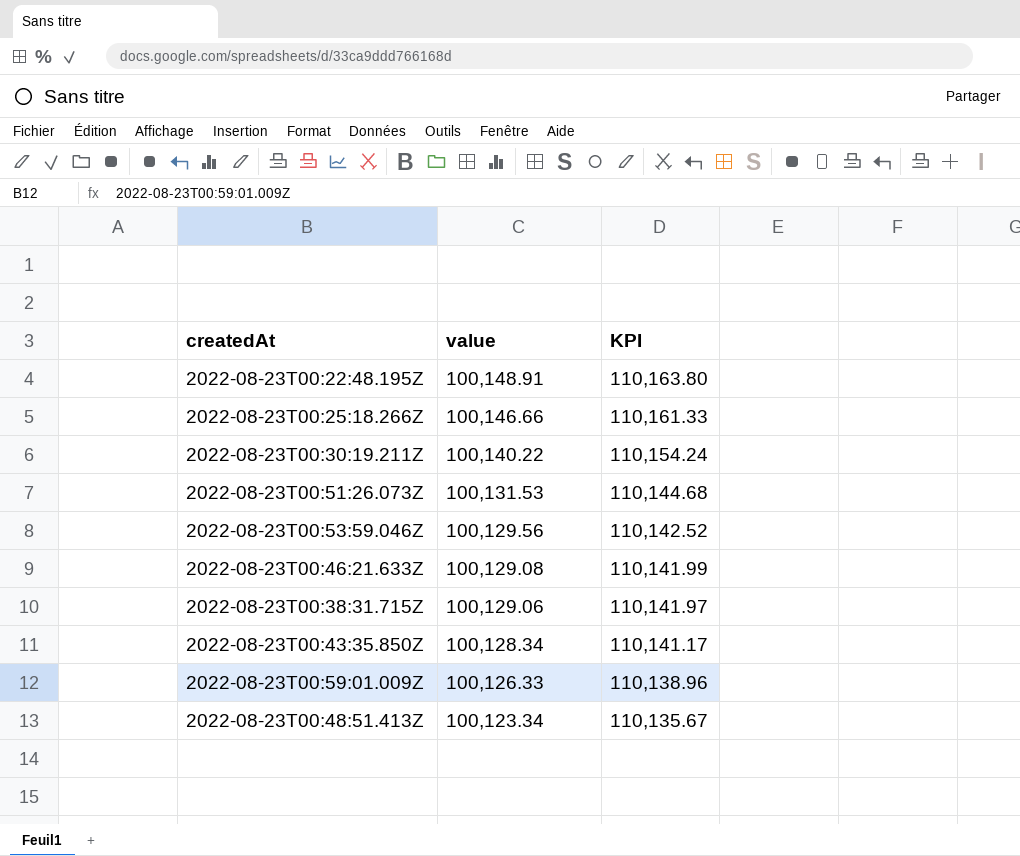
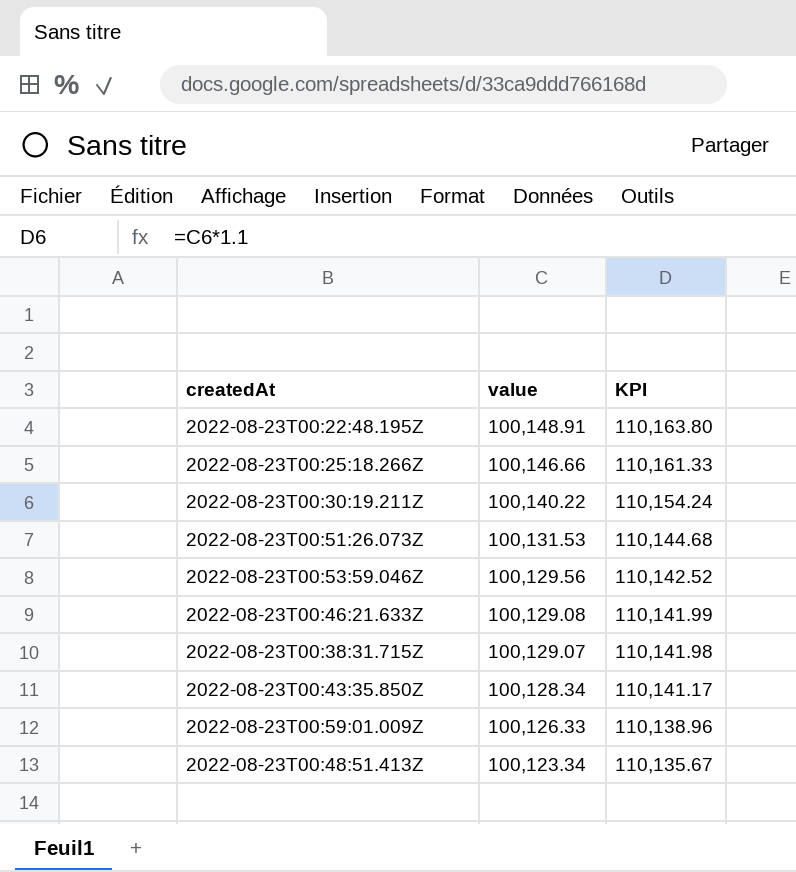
2022-08-23T00:38:31.715Z | value: 100,129.06 -> 100,129.07
2022-08-23T00:38:31.715Z | KPI: 110,141.97 -> 110,141.98

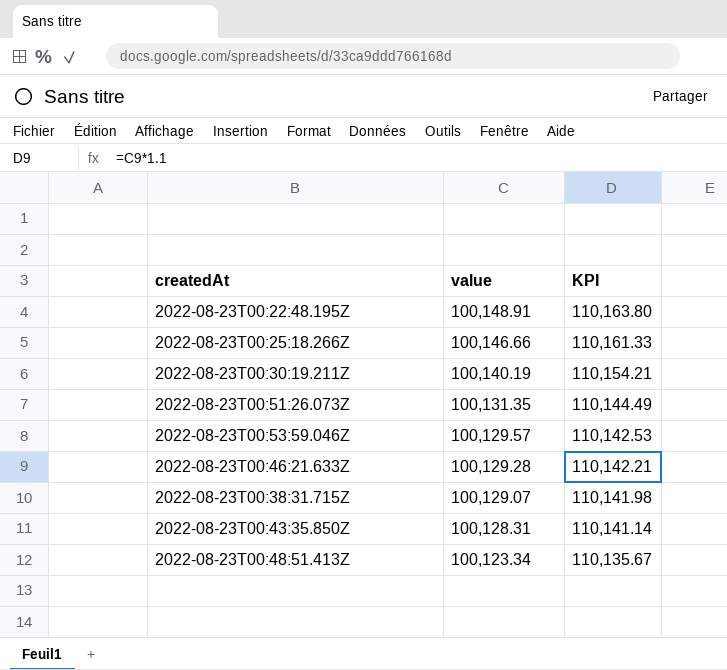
row 2022-08-23T00:59:01.009Z: 100,126.33 | 110,138.96 -> none
2022-08-23T00:30:19.211Z | value: 100,140.22 -> 100,140.19
2022-08-23T00:30:19.211Z | KPI: 110,154.24 -> 110,154.21
2022-08-23T00:51:26.073Z | value: 100,131.53 -> 100,131.35
2022-08-23T00:51:26.073Z | KPI: 110,144.68 -> 110,144.49
2022-08-23T00:53:59.046Z | value: 100,129.56 -> 100,129.57
2022-08-23T00:53:59.046Z | KPI: 110,142.52 -> 110,142.53
2022-08-23T00:46:21.633Z | value: 100,129.08 -> 100,129.28
2022-08-23T00:46:21.633Z | KPI: 110,141.99 -> 110,142.21
2022-08-23T00:43:35.850Z | value: 100,128.34 -> 100,128.31
2022-08-23T00:43:35.850Z | KPI: 110,141.17 -> 110,141.14

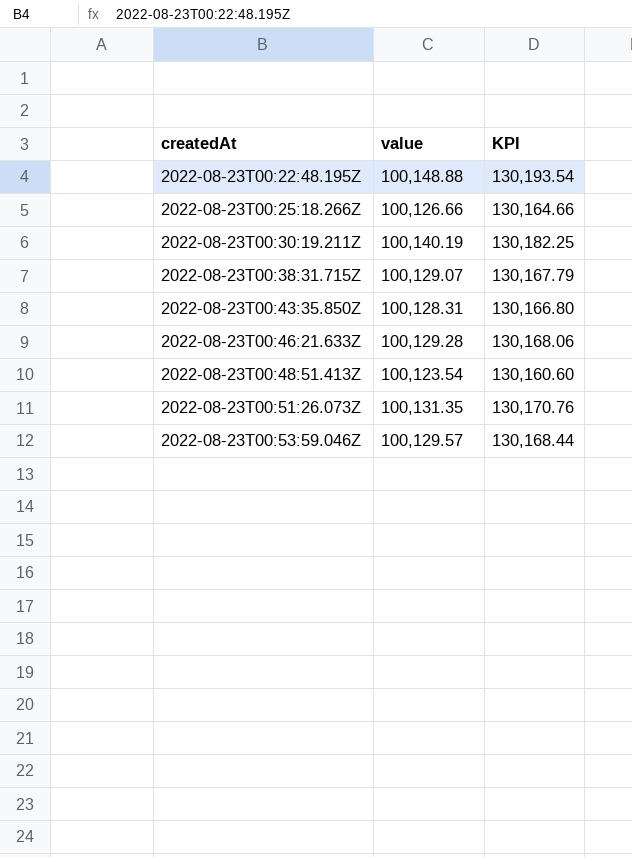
row order: value descending -> createdAt ascending
column KPI | formula: [value] * 1.1 -> [value] * 1.3
2022-08-23T00:22:48.195Z | value: 100,148.91 -> 100,148.88
2022-08-23T00:25:18.266Z | value: 100,146.66 -> 100,126.66
2022-08-23T00:48:51.413Z | value: 100,123.34 -> 100,123.54

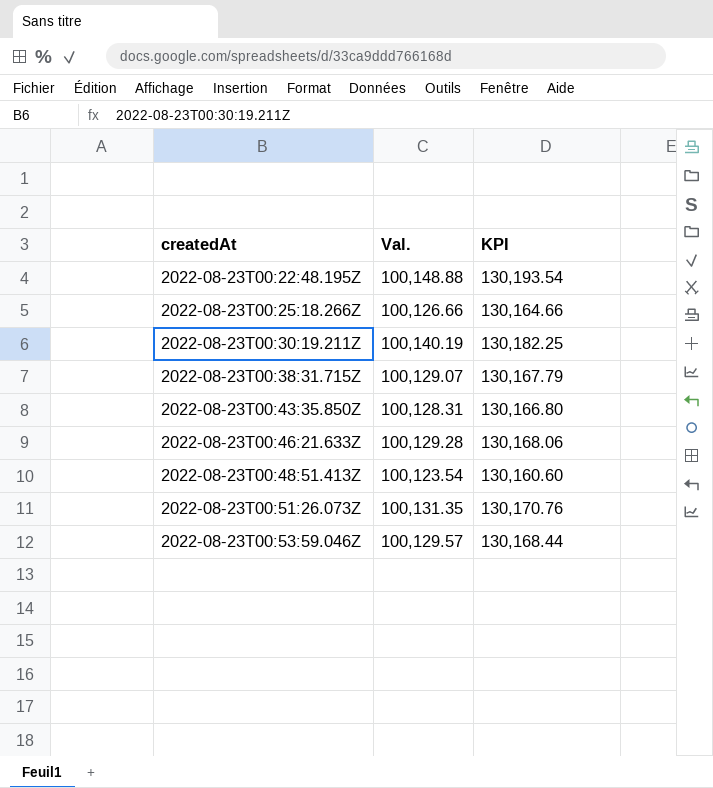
column name: value -> Val.

